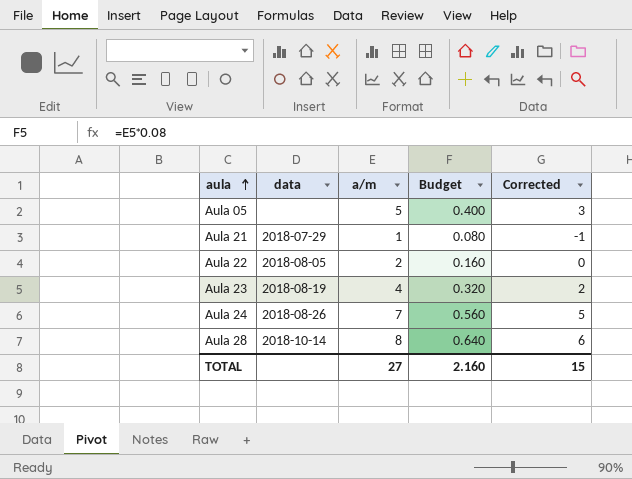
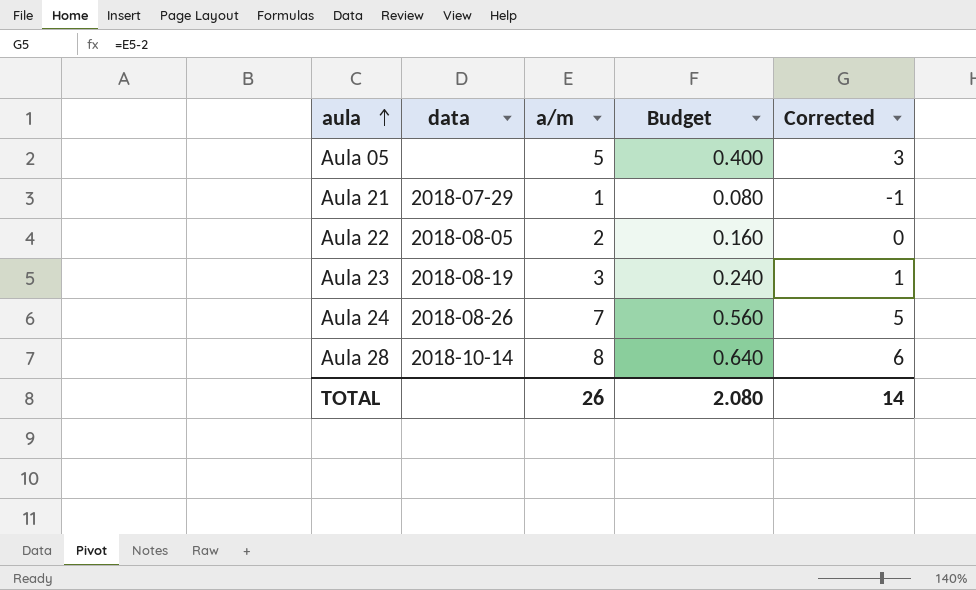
Aula 23 | a/m: 4 -> 3
Aula 23 | Budget: 0.320 -> 0.240
Aula 23 | Corrected: 2 -> 1
TOTAL | a/m: 27 -> 26
TOTAL | Budget: 2.160 -> 2.080
TOTAL | Corrected: 15 -> 14

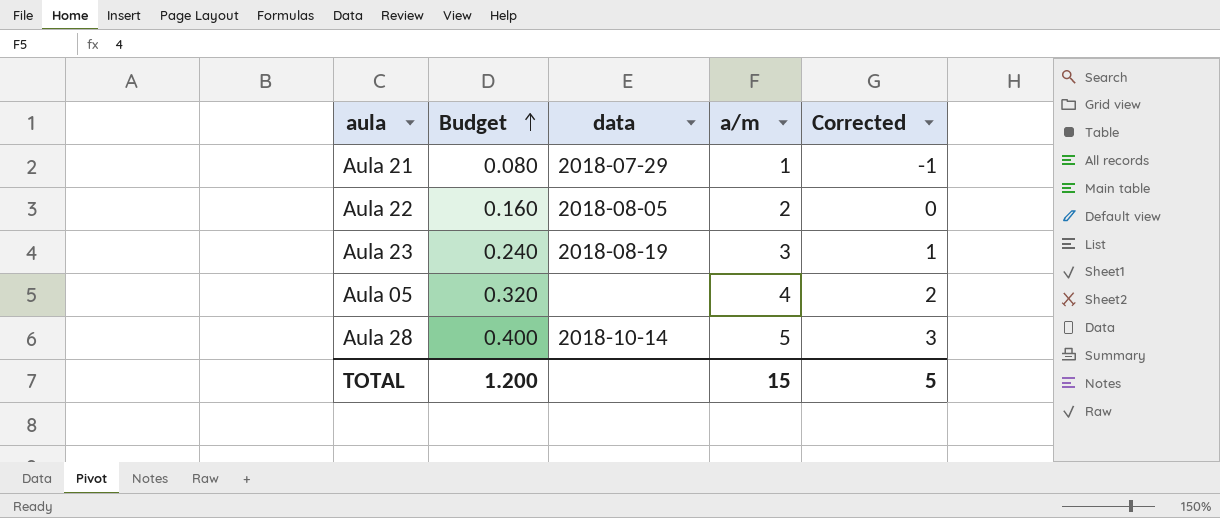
row order: aula ascending -> Budget ascending
column Budget | position: 4 -> 2
row Aula 24: 2018-08-26 | 7 | 0.560 | 5 -> none
Aula 05 | Budget: 0.400 -> 0.320
Aula 05 | a/m: 5 -> 4
Aula 05 | Corrected: 3 -> 2
Aula 28 | Budget: 0.640 -> 0.400
Aula 28 | a/m: 8 -> 5
Aula 28 | Corrected: 6 -> 3
TOTAL | Budget: 2.080 -> 1.200
TOTAL | a/m: 26 -> 15
TOTAL | Corrected: 14 -> 5

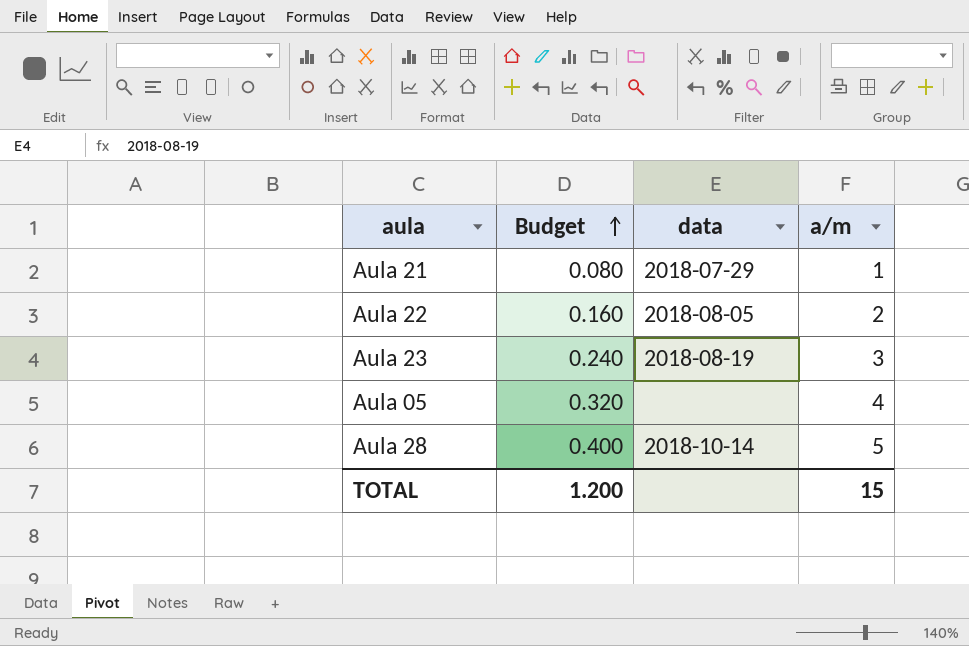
column Corrected | formula: [a/m] - 2 -> none

